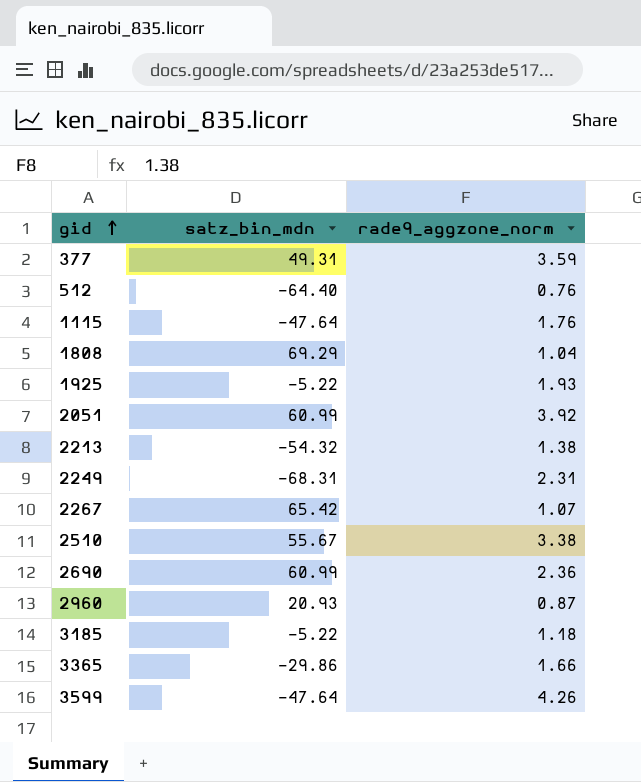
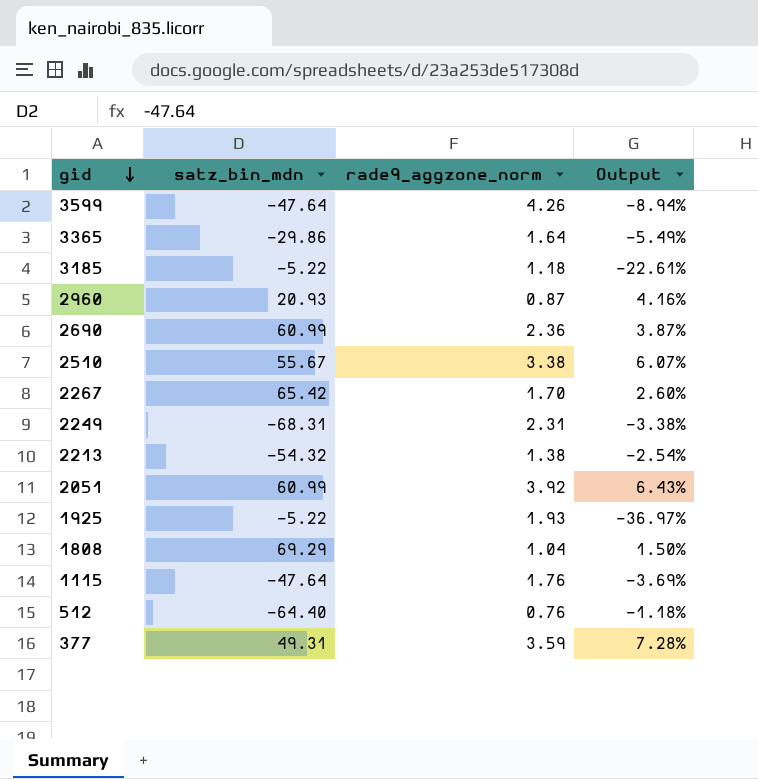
row order: gid ascending -> gid descending
column Output | formula: none -> [rade9_aggzone_norm] / [satz_bin_mdn]
3365 | rade9_aggzone_norm: 1.66 -> 1.64
2267 | rade9_aggzone_norm: 1.07 -> 1.70

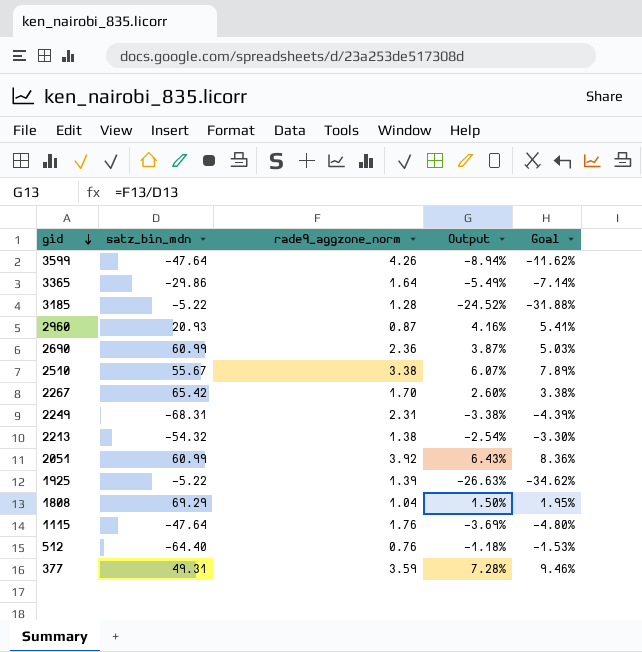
column Goal | formula: none -> [Output] * 1.3
3185 | rade9_aggzone_norm: 1.18 -> 1.28
3185 | Output: -22.61% -> -24.52%
1925 | rade9_aggzone_norm: 1.93 -> 1.39
1925 | Output: -36.97% -> -26.63%

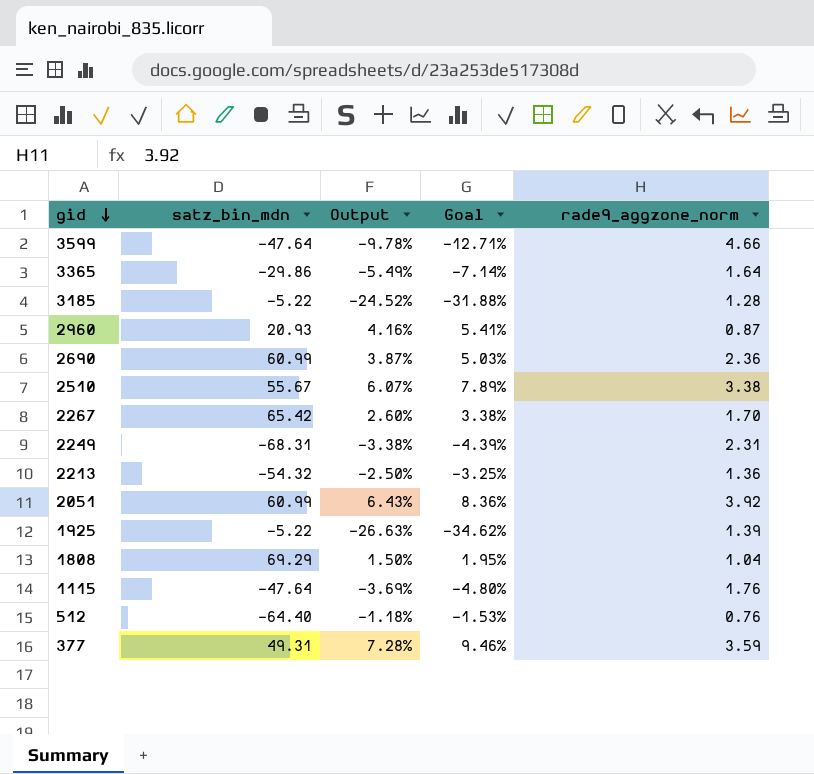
column rade9_aggzone_norm | position: 3 -> 5
3599 | Output: -8.94% -> -9.78%
3599 | Goal: -11.62% -> -12.71%
3599 | rade9_aggzone_norm: 4.26 -> 4.66
2213 | Output: -2.54% -> -2.50%
2213 | Goal: -3.30% -> -3.25%
2213 | rade9_aggzone_norm: 1.38 -> 1.36

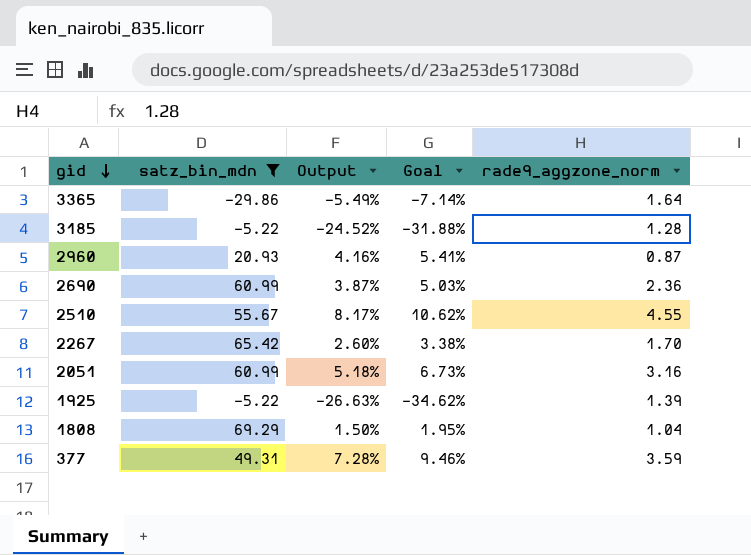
filter: none -> satz_bin_mdn >= -29.86
2510 | Output: 6.07% -> 8.17%
2510 | Goal: 7.89% -> 10.62%
2510 | rade9_aggzone_norm: 3.38 -> 4.55
2051 | Output: 6.43% -> 5.18%
2051 | Goal: 8.36% -> 6.73%
2051 | rade9_aggzone_norm: 3.92 -> 3.16

